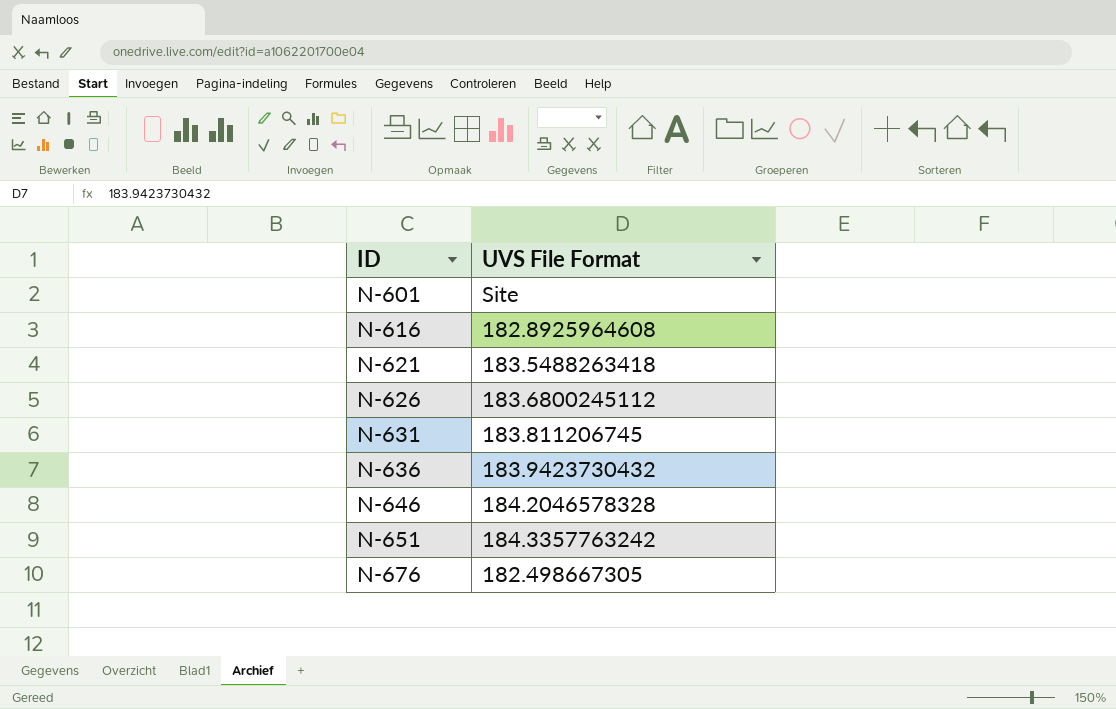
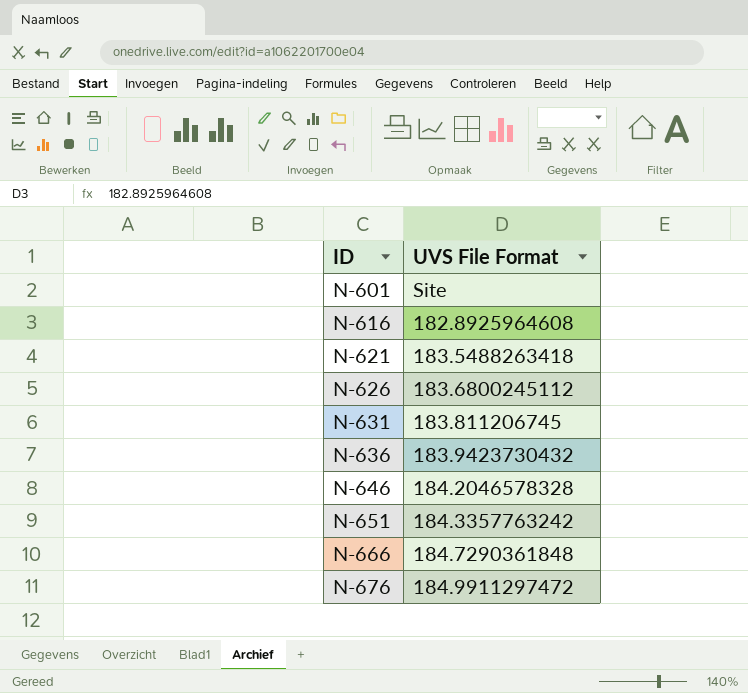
row N-666: none -> 184.7290361848
N-676 | UVS File Format: 182.498667305 -> 184.9911297472

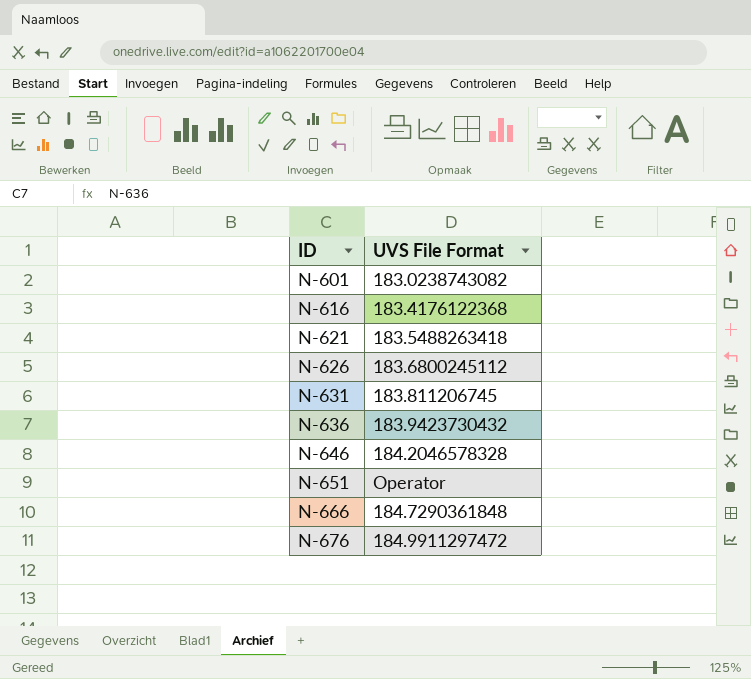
N-601 | UVS File Format: Site -> 183.0238743082
N-616 | UVS File Format: 182.8925964608 -> 183.4176122368
N-651 | UVS File Format: 184.3357763242 -> Operator

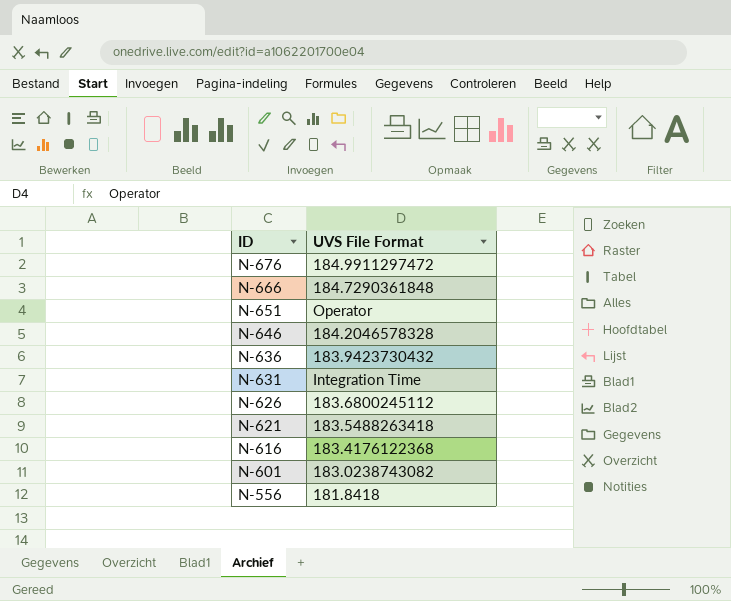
row order: ID ascending -> ID descending
N-631 | UVS File Format: 183.811206745 -> Integration Time
row N-556: none -> 181.8418

